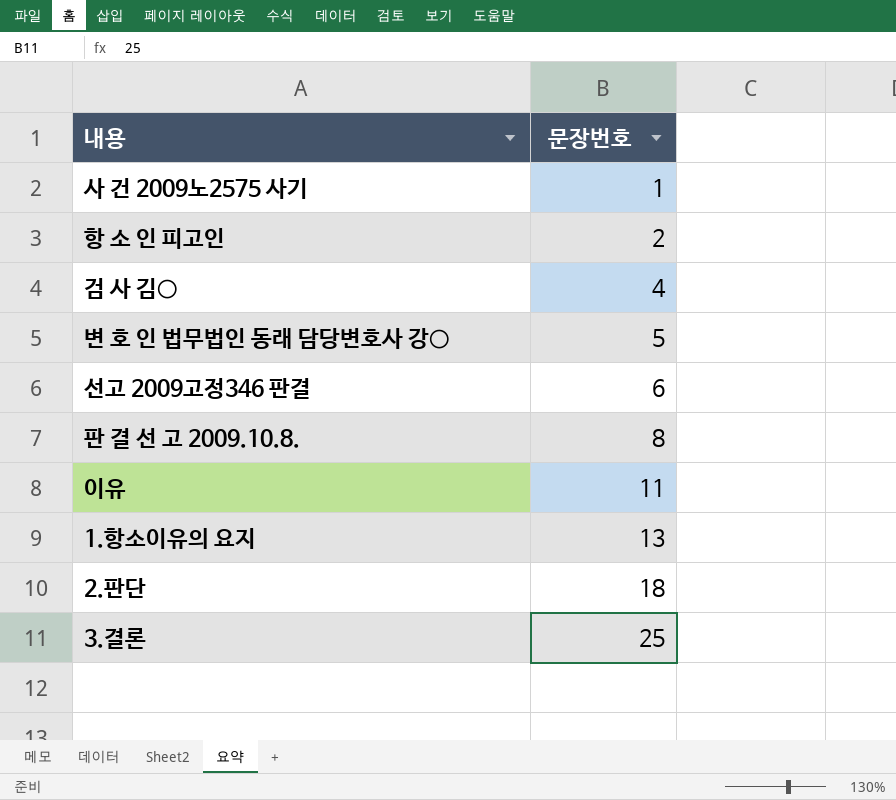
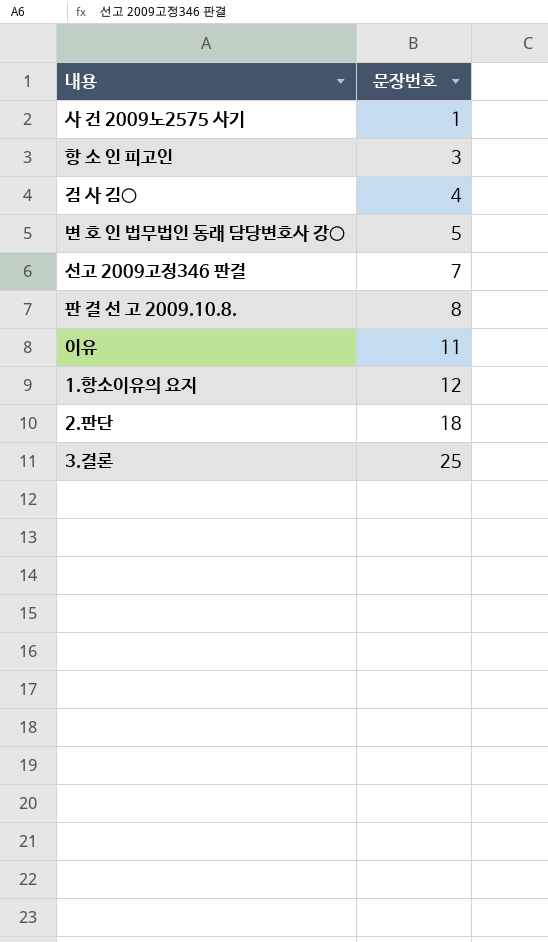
항 소 인 피고인 | 문장번호: 2 -> 3
선고 2009고정346 판결 | 문장번호: 6 -> 7
1.항소이유의 요지 | 문장번호: 13 -> 12

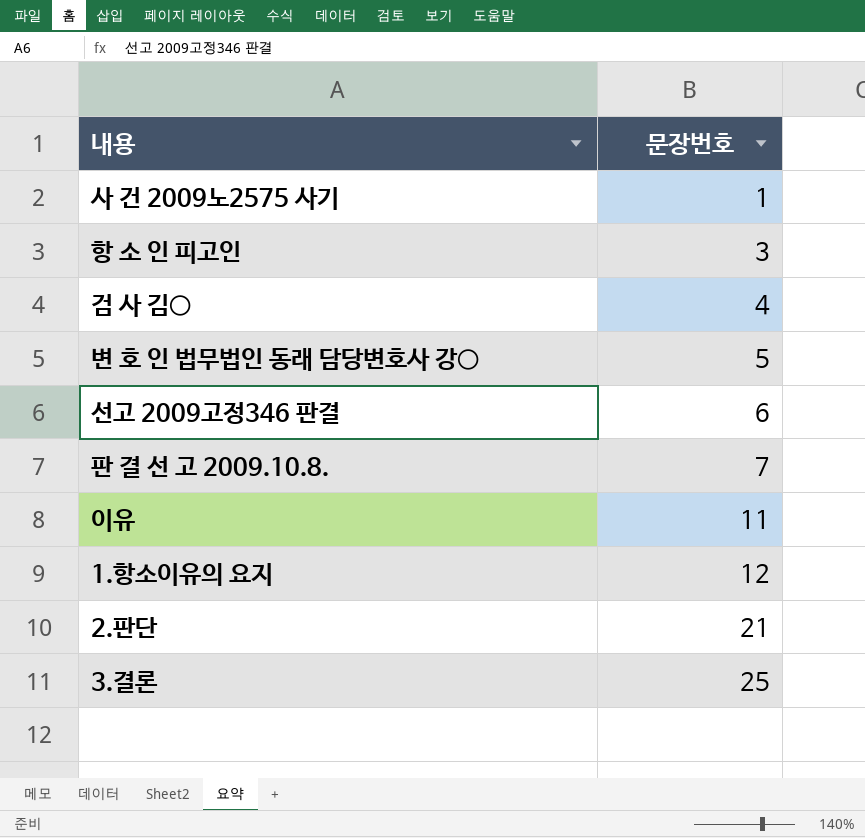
선고 2009고정346 판결 | 문장번호: 7 -> 6
판 결 선 고 2009.10.8. | 문장번호: 8 -> 7
2.판단 | 문장번호: 18 -> 21

